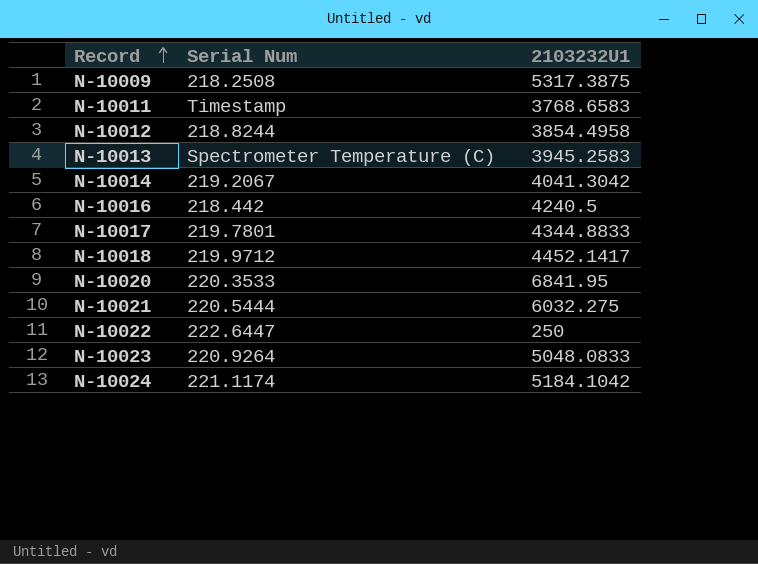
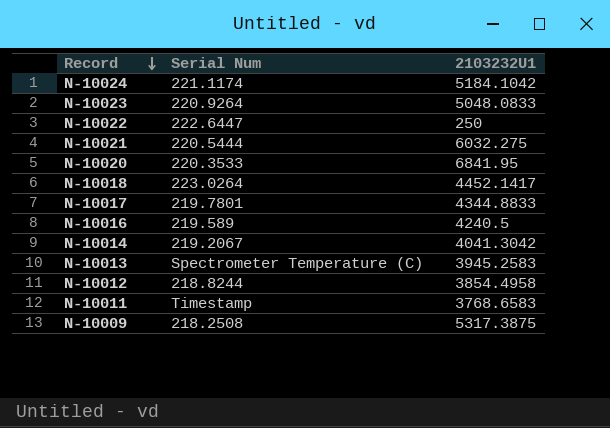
row order: Record ascending -> Record descending
N-10018 | Serial Num: 219.9712 -> 223.0264
N-10016 | Serial Num: 218.442 -> 219.589

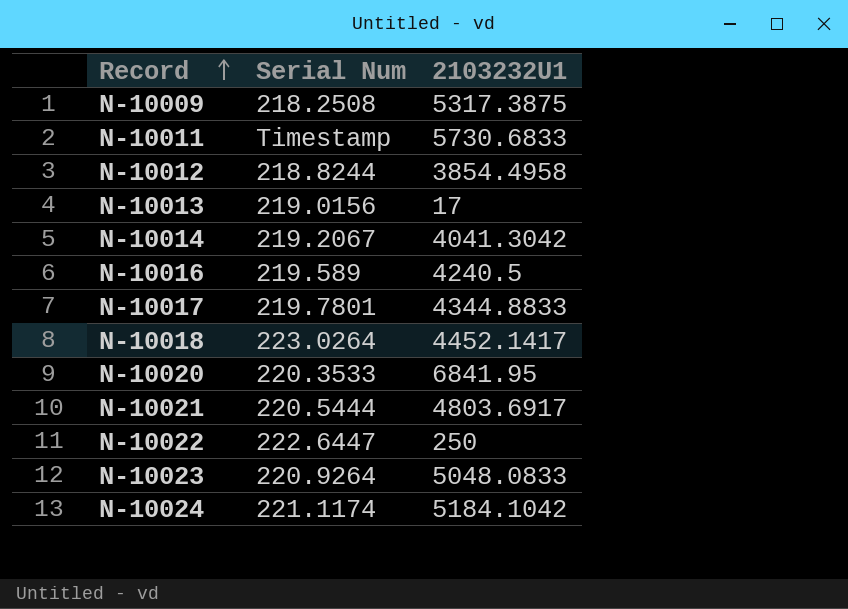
row order: Record descending -> Record ascending
N-10011 | 2103232U1: 3768.6583 -> 5730.6833
N-10013 | Serial Num: Spectrometer Temperature (C) -> 219.0156
N-10013 | 2103232U1: 3945.2583 -> 17
N-10021 | 2103232U1: 6032.275 -> 4803.6917

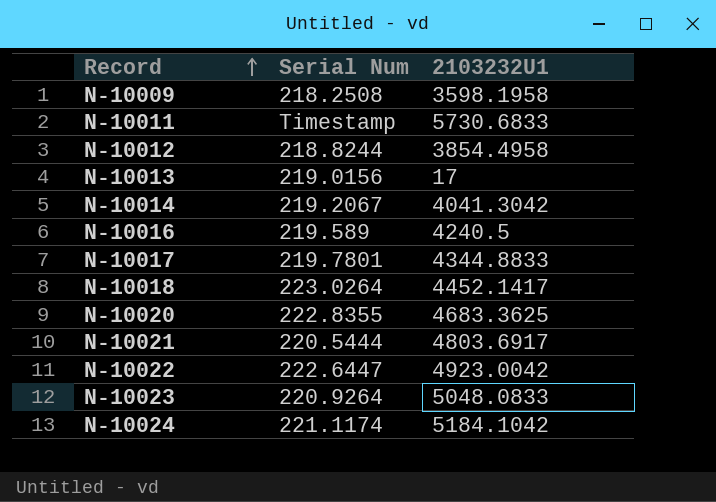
N-10009 | 2103232U1: 5317.3875 -> 3598.1958
N-10020 | Serial Num: 220.3533 -> 222.8355
N-10020 | 2103232U1: 6841.95 -> 4683.3625
N-10022 | 2103232U1: 250 -> 4923.0042

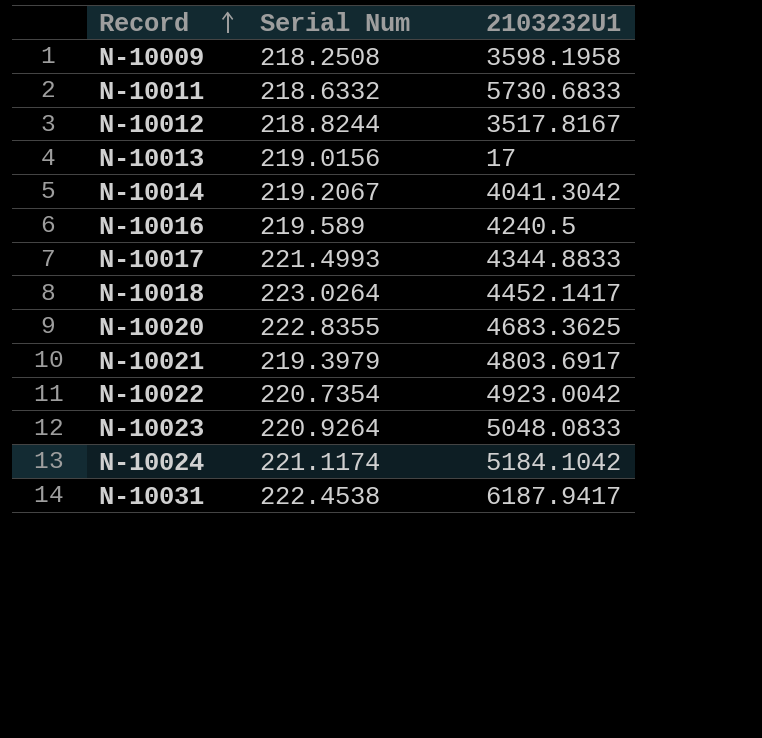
N-10011 | Serial Num: Timestamp -> 218.6332
N-10012 | 2103232U1: 3854.4958 -> 3517.8167
N-10017 | Serial Num: 219.7801 -> 221.4993
N-10021 | Serial Num: 220.5444 -> 219.3979
N-10022 | Serial Num: 222.6447 -> 220.7354
row N-10031: none -> 222.4538 | 6187.9417

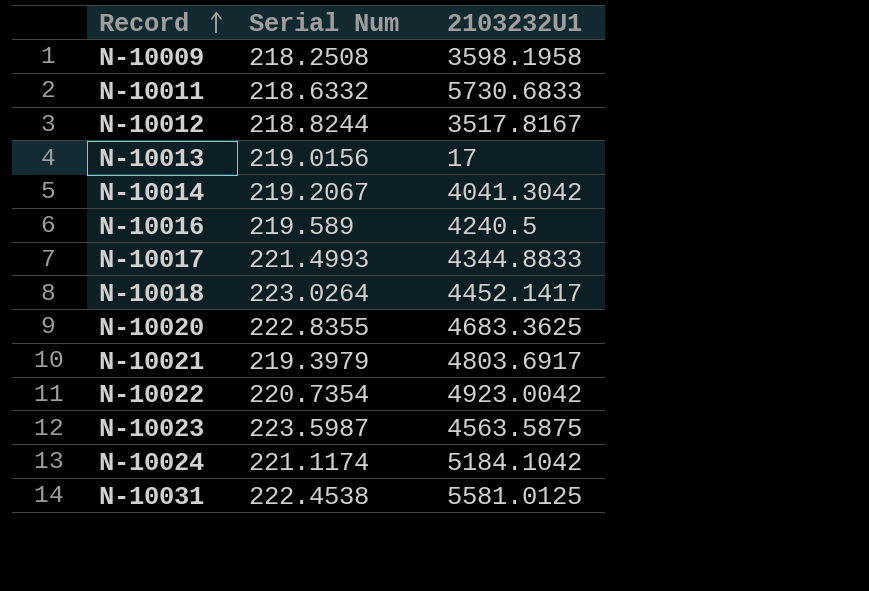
N-10023 | Serial Num: 220.9264 -> 223.5987
N-10023 | 2103232U1: 5048.0833 -> 4563.5875
N-10031 | 2103232U1: 6187.9417 -> 5581.0125

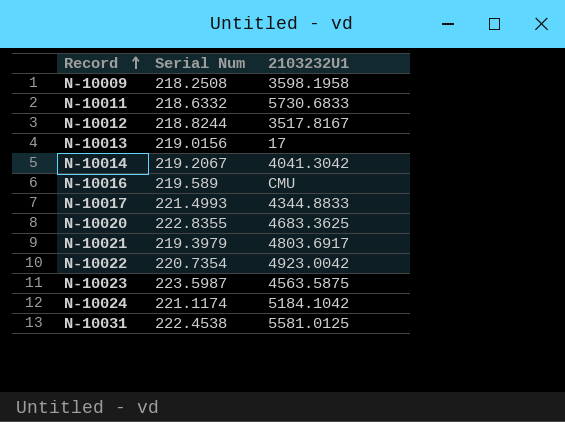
row N-10018: 223.0264 | 4452.1417 -> none
N-10016 | 2103232U1: 4240.5 -> CMU

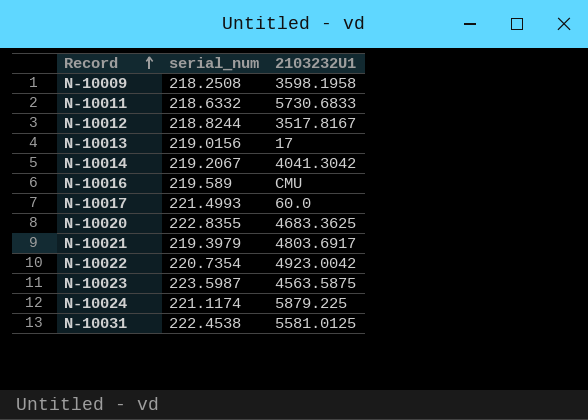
column name: Serial Num -> serial_num
N-10017 | 2103232U1: 4344.8833 -> 60.0
N-10024 | 2103232U1: 5184.1042 -> 5879.225

